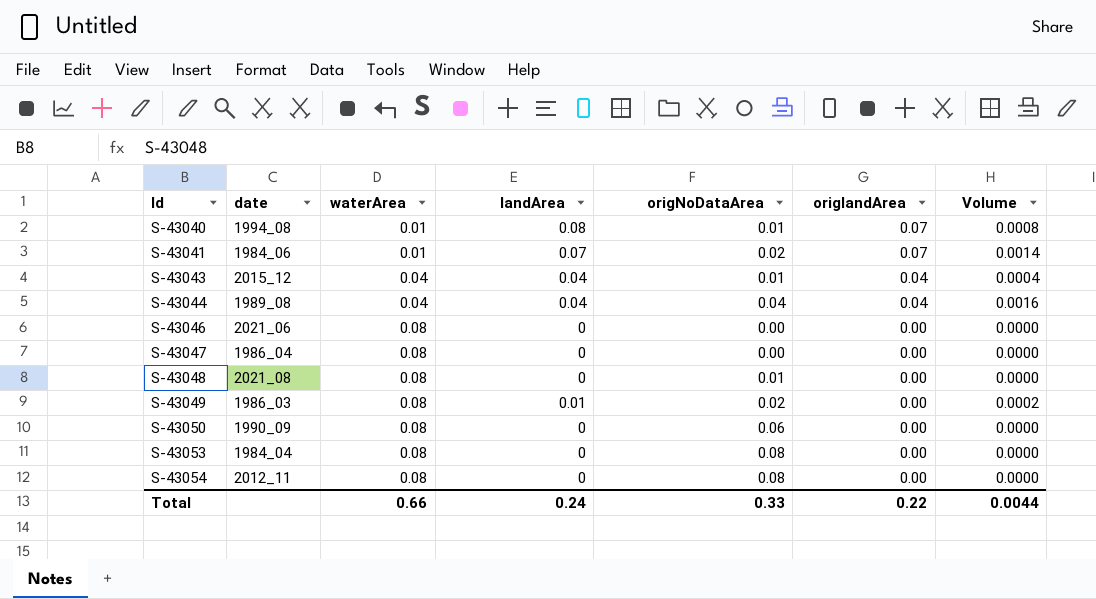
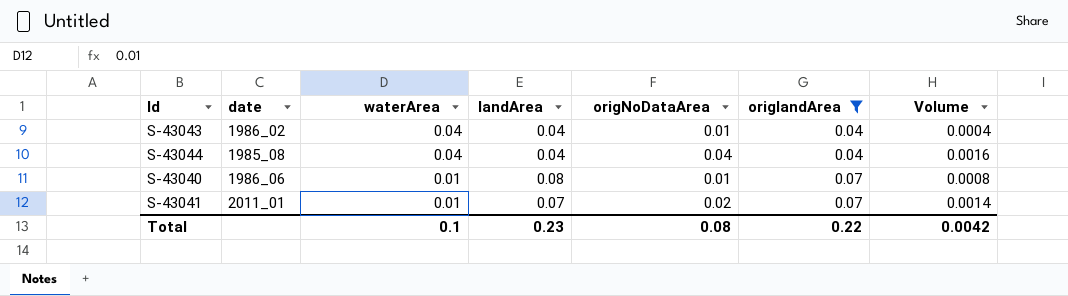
filter: none -> origlandArea != 0.00
row order: Id ascending -> waterArea descending
S-43043 | date: 2015_12 -> 1986_02
S-43044 | date: 1989_08 -> 1985_08
S-43040 | date: 1994_08 -> 1986_06
S-43041 | date: 1984_06 -> 2011_01
Total | waterArea: 0.66 -> 0.1
Total | landArea: 0.24 -> 0.23
Total | origNoDataArea: 0.33 -> 0.08
Total | Volume: 0.0044 -> 0.0042

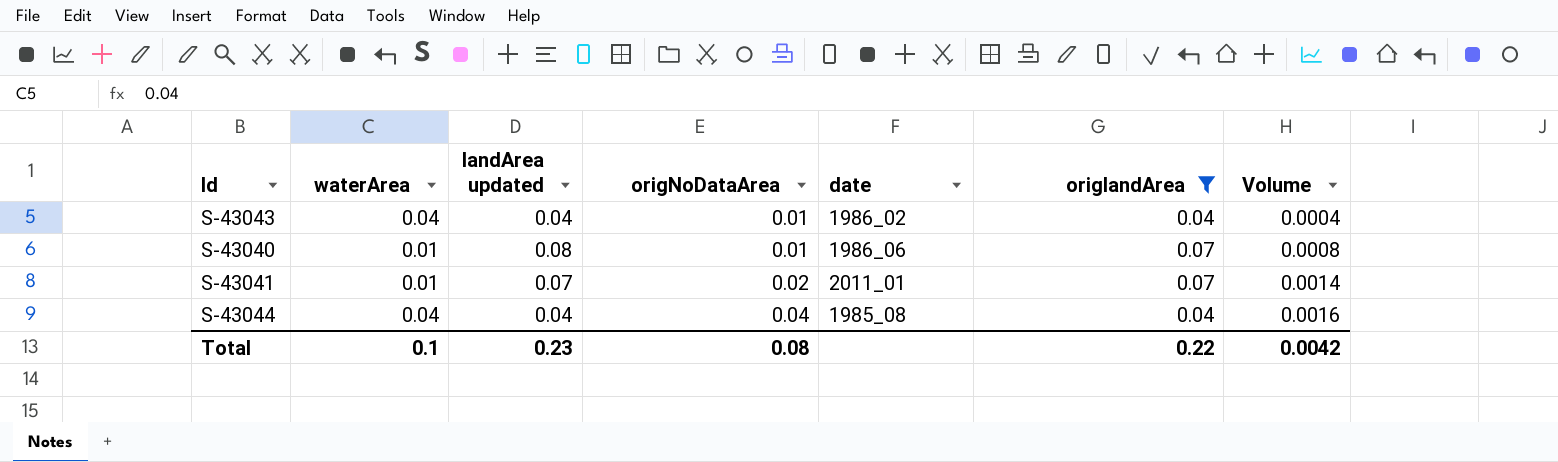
row order: waterArea descending -> origNoDataArea ascending
column name: landArea -> landArea updated
column date | position: 2 -> 5

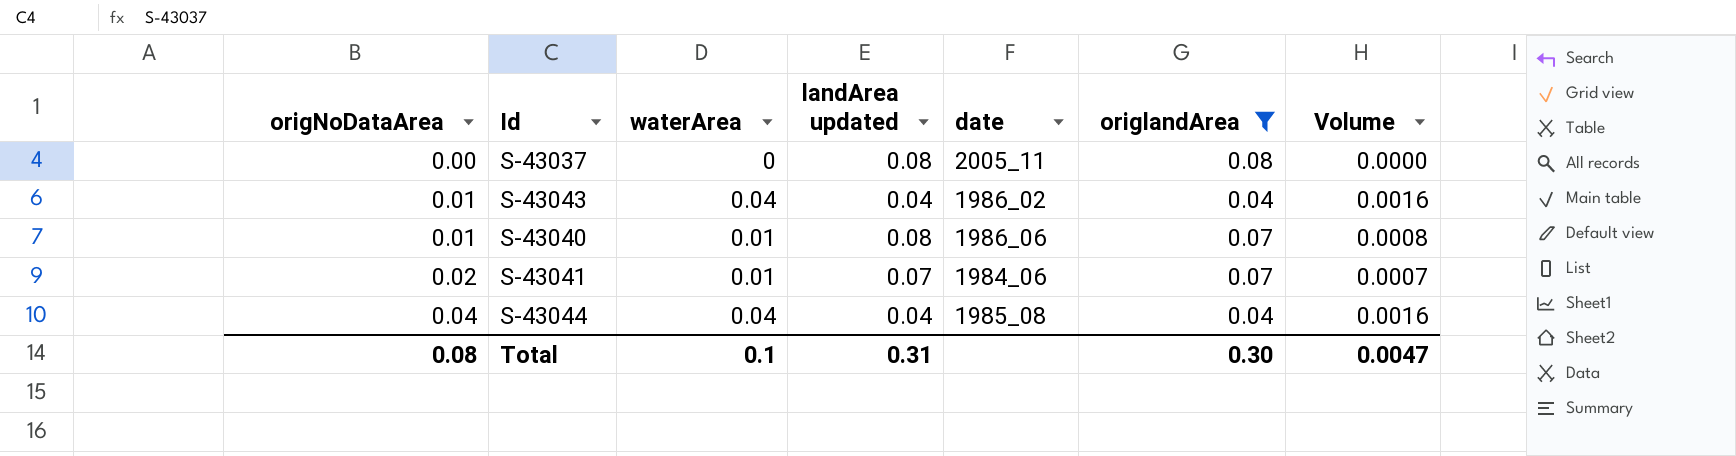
column origNoDataArea | position: 4 -> 1
column Volume | formula: [landArea updated] * [origNoDataArea] -> [waterArea] * [landArea updated]
row S-43037: none -> 0.00 | 0 | 0.08 | 2005_11 | 0.08 | 0.0000
S-43041 | date: 2011_01 -> 1984_06
Total | landArea updated: 0.23 -> 0.31
Total | origlandArea: 0.22 -> 0.30
Total | Volume: 0.0042 -> 0.0047

